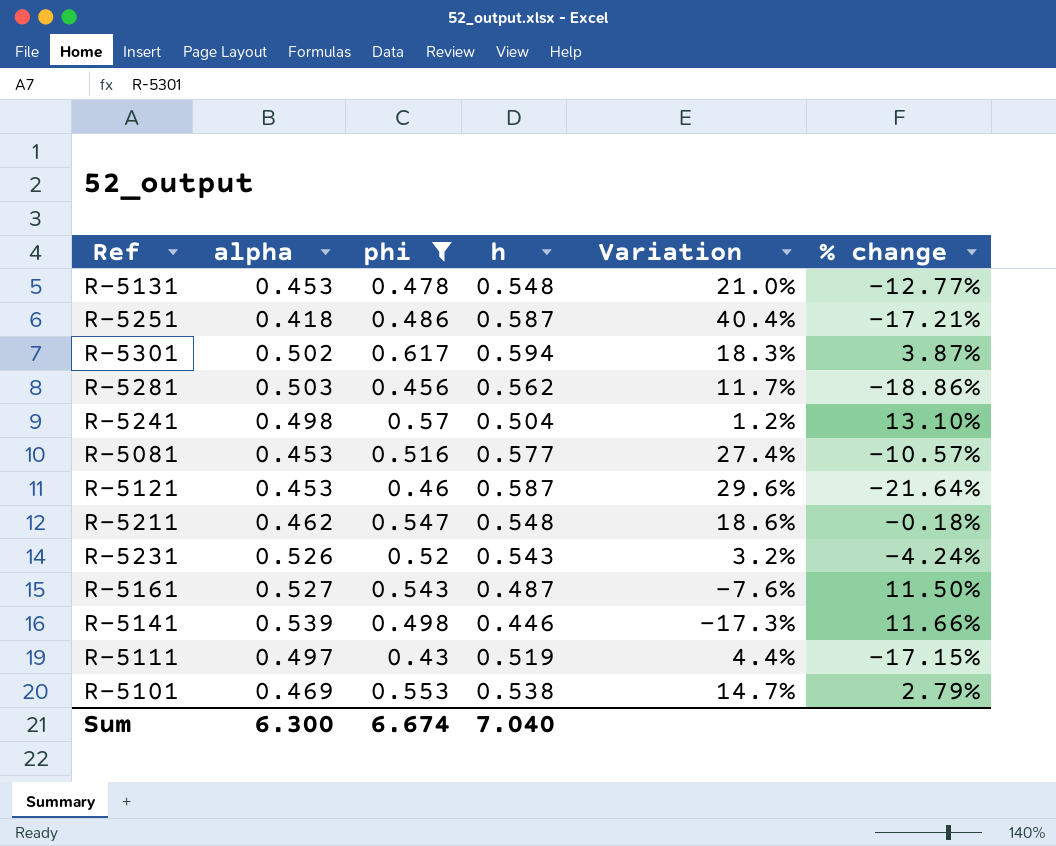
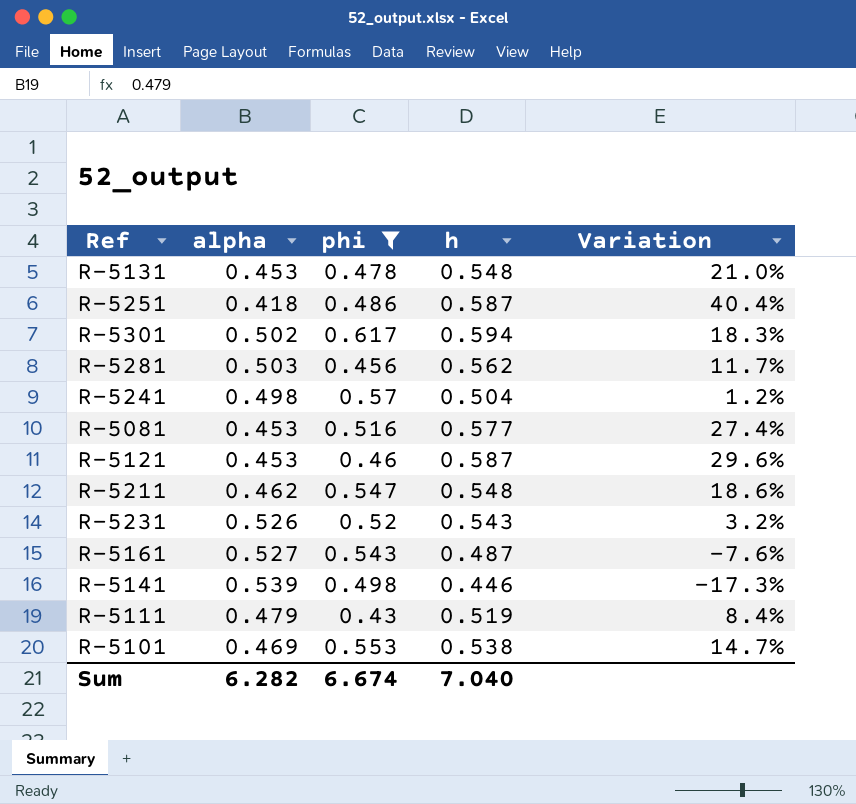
column % change | formula: ([phi] - [h]) / [h] -> none
R-5111 | alpha: 0.497 -> 0.479
R-5111 | Variation: 4.4% -> 8.4%
Sum | alpha: 6.300 -> 6.282

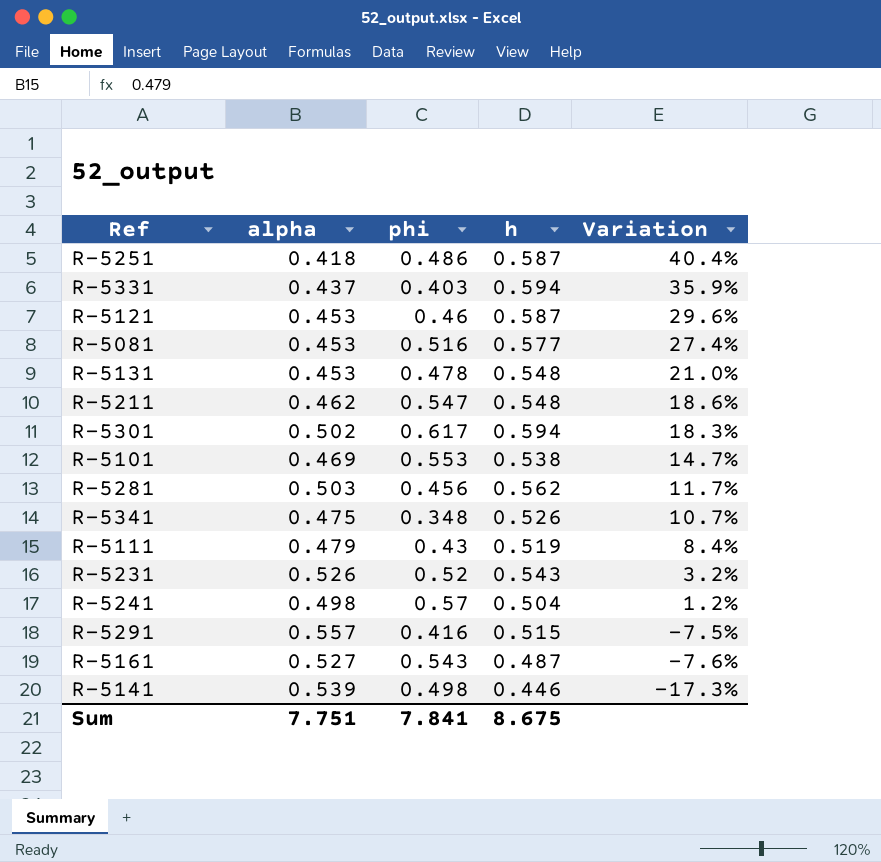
filter: phi >= 0.43 -> none
row order: none -> Variation descending
Sum | alpha: 6.282 -> 7.751
Sum | phi: 6.674 -> 7.841
Sum | h: 7.040 -> 8.675

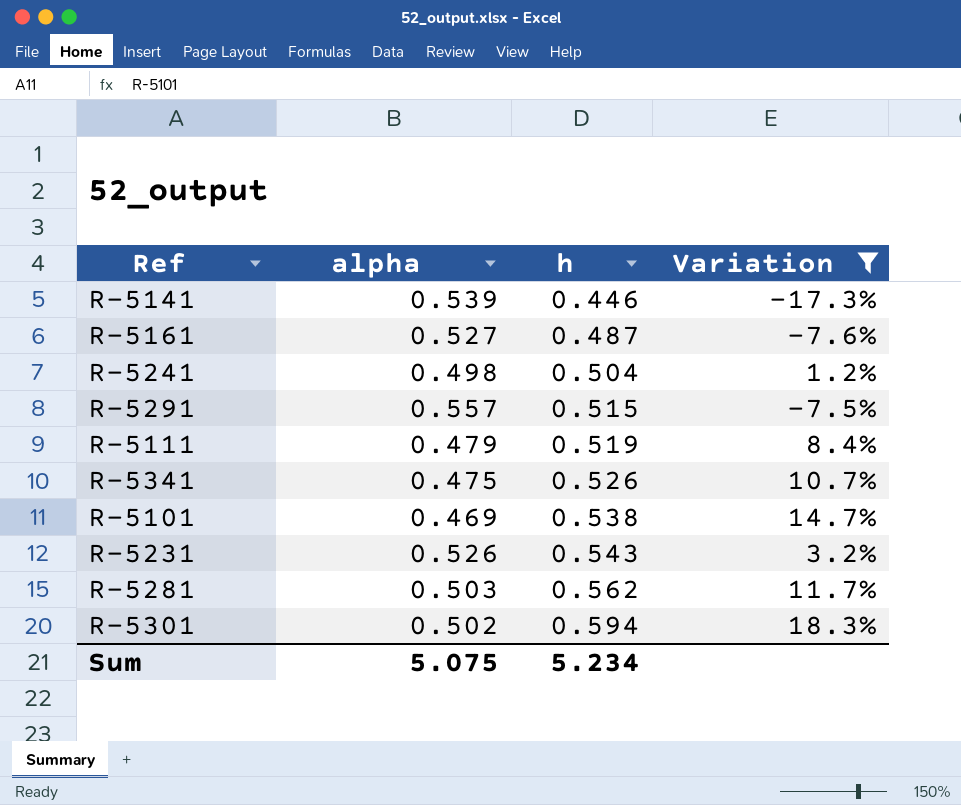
filter: none -> Variation <= 18.3%
row order: Variation descending -> h ascending
column phi | position: 3 -> none
Sum | alpha: 7.751 -> 5.075
Sum | h: 8.675 -> 5.234

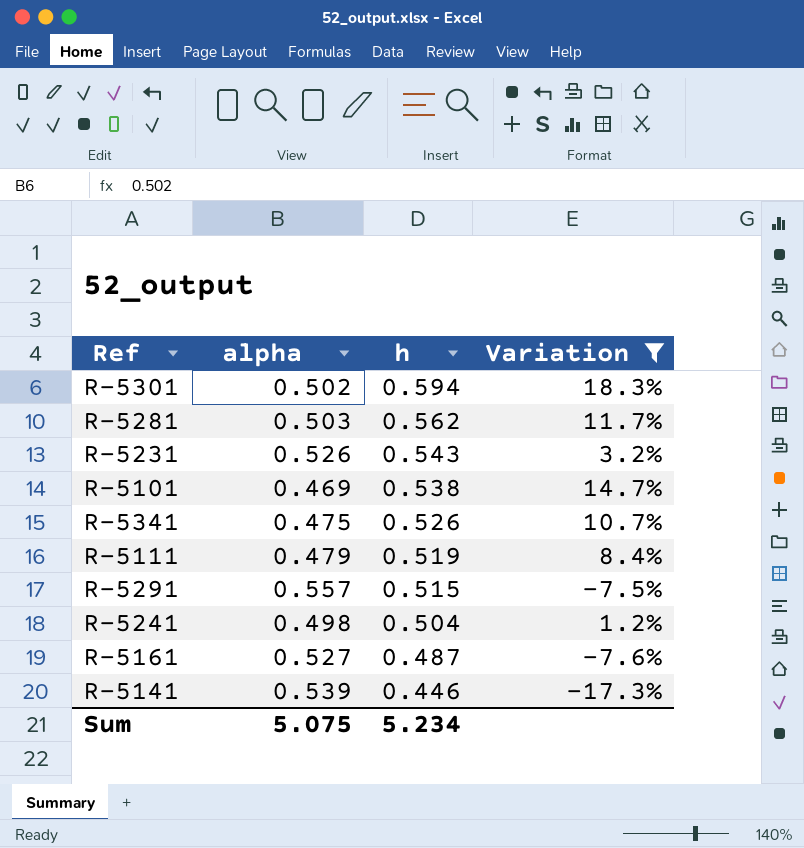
row order: h ascending -> h descending

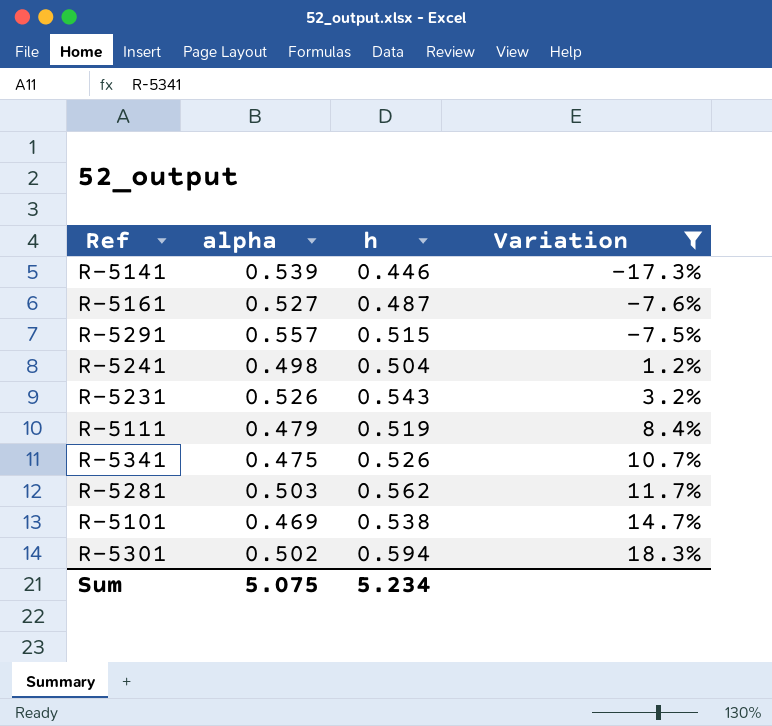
row order: h descending -> Variation ascending

